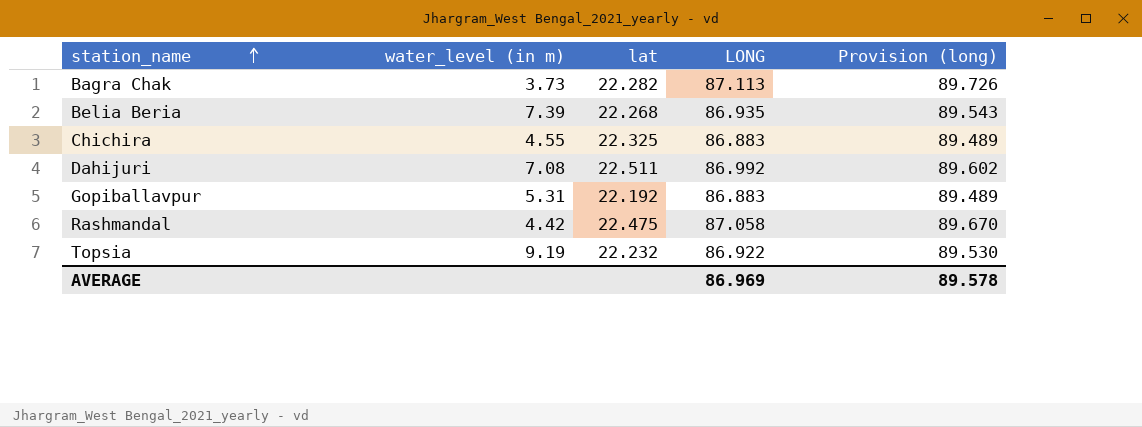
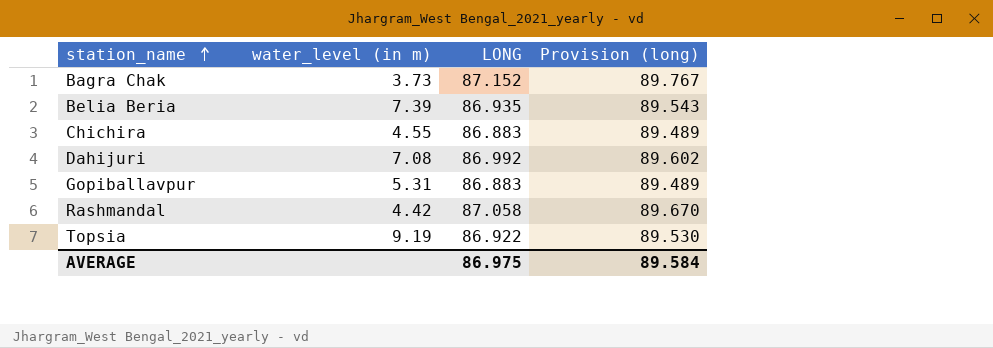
column lat | position: 3 -> none
Bagra Chak | LONG: 87.113 -> 87.152
Bagra Chak | Provision (long): 89.726 -> 89.767
AVERAGE | LONG: 86.969 -> 86.975
AVERAGE | Provision (long): 89.578 -> 89.584

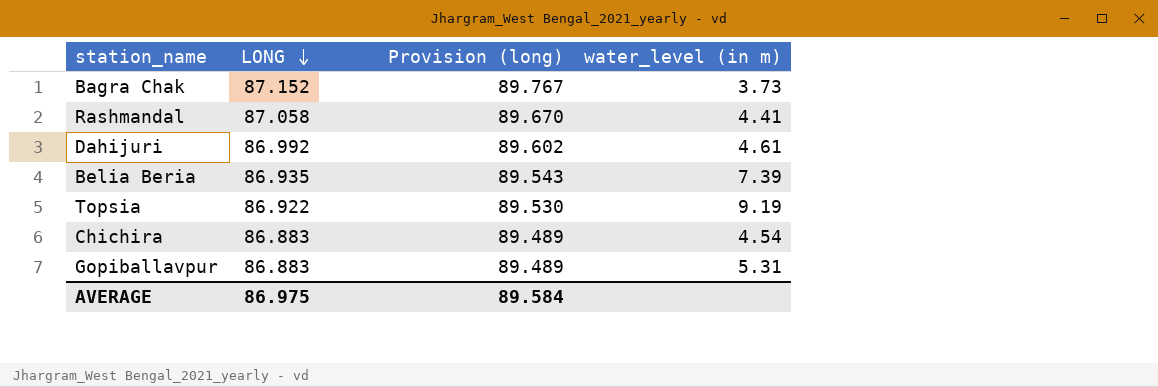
row order: station_name ascending -> LONG descending
column water_level (in m) | position: 2 -> 4
Rashmandal | water_level (in m): 4.42 -> 4.41
Dahijuri | water_level (in m): 7.08 -> 4.61
Chichira | water_level (in m): 4.55 -> 4.54

